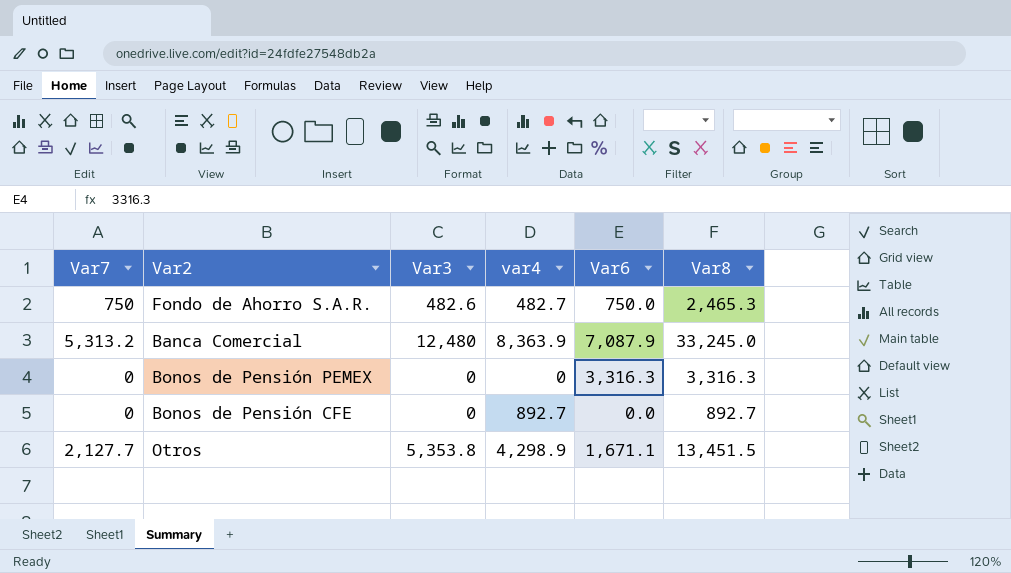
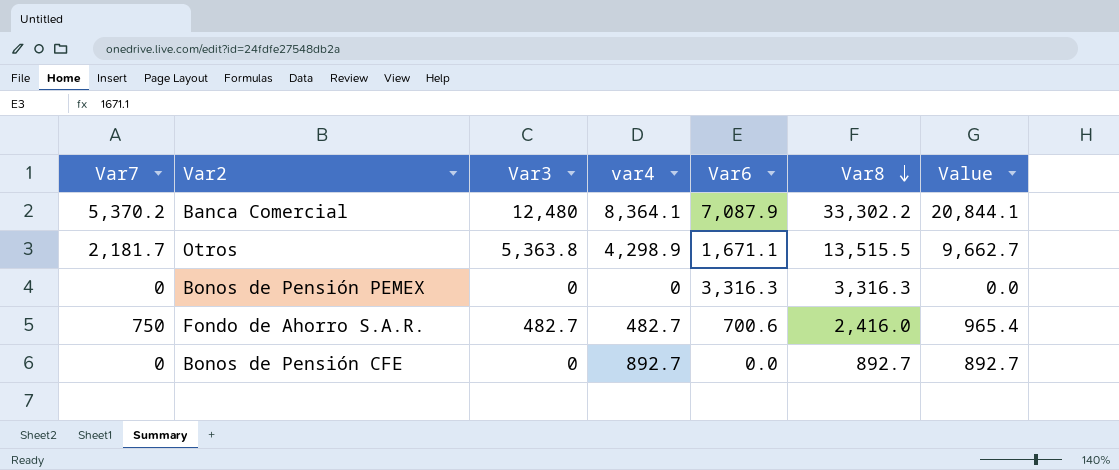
row order: none -> Var8 descending
column Value | formula: none -> [Var3] + [var4]
Banca Comercial | Var7: 5,313.2 -> 5,370.2
Banca Comercial | var4: 8,363.9 -> 8,364.1
Banca Comercial | Var8: 33,245.0 -> 33,302.2
Otros | Var7: 2,127.7 -> 2,181.7
Otros | Var3: 5,353.8 -> 5,363.8
Otros | Var8: 13,451.5 -> 13,515.5
Fondo de Ahorro S.A.R. | Var3: 482.6 -> 482.7
Fondo de Ahorro S.A.R. | Var6: 750.0 -> 700.6
Fondo de Ahorro S.A.R. | Var8: 2,465.3 -> 2,416.0

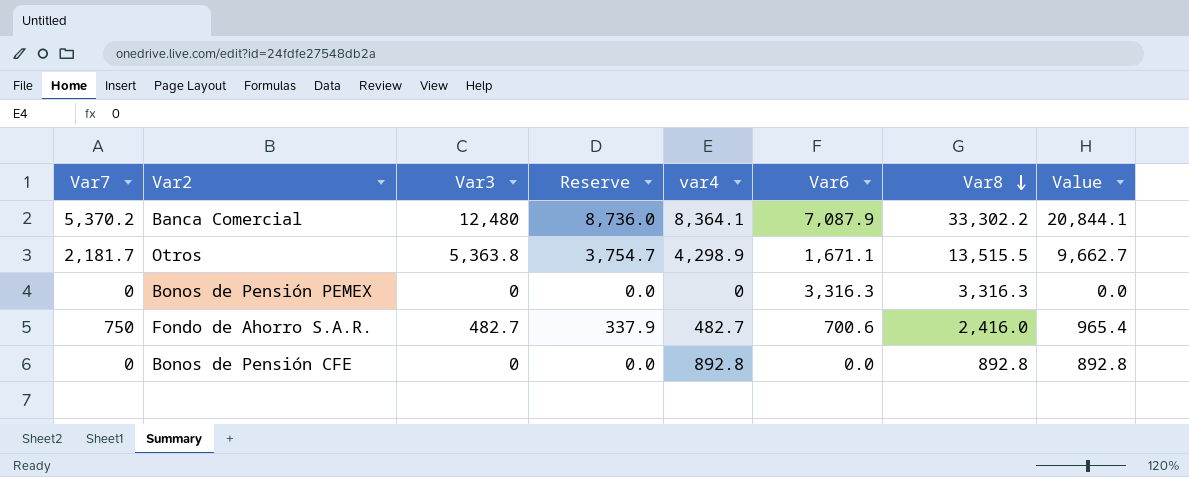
column Reserve | formula: none -> [Var3] * 0.7
Bonos de Pensión CFE | var4: 892.7 -> 892.8
Bonos de Pensión CFE | Var8: 892.7 -> 892.8
Bonos de Pensión CFE | Value: 892.7 -> 892.8

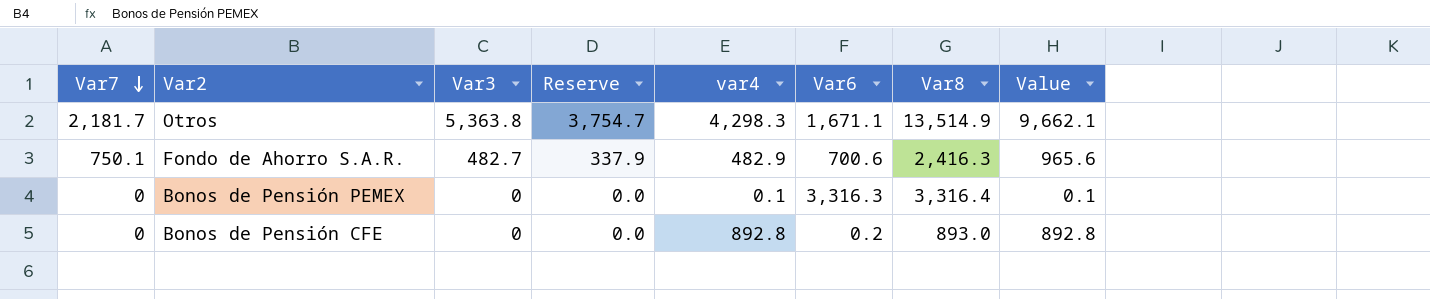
row order: Var8 descending -> Var7 descending
row Banca Comercial: 5,370.2 | 12,480 | 8,736.0 | 8,364.1 | 7,087.9 | 33,302.2 | 20,844.1 -> none
Otros | var4: 4,298.9 -> 4,298.3
Otros | Var8: 13,515.5 -> 13,514.9
Otros | Value: 9,662.7 -> 9,662.1
Fondo de Ahorro S.A.R. | Var7: 750 -> 750.1
Fondo de Ahorro S.A.R. | var4: 482.7 -> 482.9
Fondo de Ahorro S.A.R. | Var8: 2,416.0 -> 2,416.3
Fondo de Ahorro S.A.R. | Value: 965.4 -> 965.6
Bonos de Pensión PEMEX | var4: 0 -> 0.1
Bonos de Pensión PEMEX | Var8: 3,316.3 -> 3,316.4
Bonos de Pensión PEMEX | Value: 0.0 -> 0.1
Bonos de Pensión CFE | Var6: 0.0 -> 0.2
Bonos de Pensión CFE | Var8: 892.8 -> 893.0

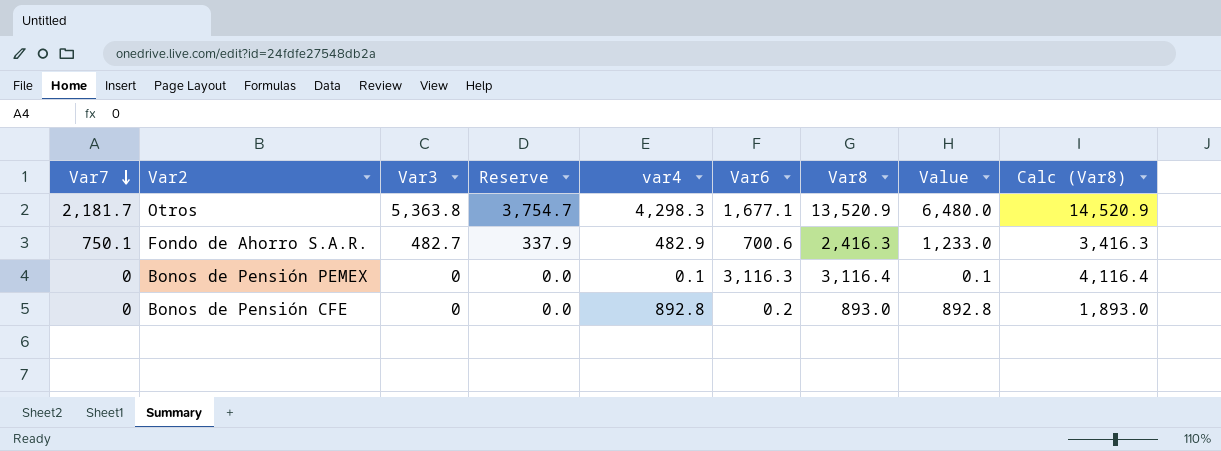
column Value | formula: [Var3] + [var4] -> [Var7] + [var4]
column Calc (Var8) | formula: none -> [Var8] + 1000
Otros | Var6: 1,671.1 -> 1,677.1
Otros | Var8: 13,514.9 -> 13,520.9
Bonos de Pensión PEMEX | Var6: 3,316.3 -> 3,116.3
Bonos de Pensión PEMEX | Var8: 3,316.4 -> 3,116.4

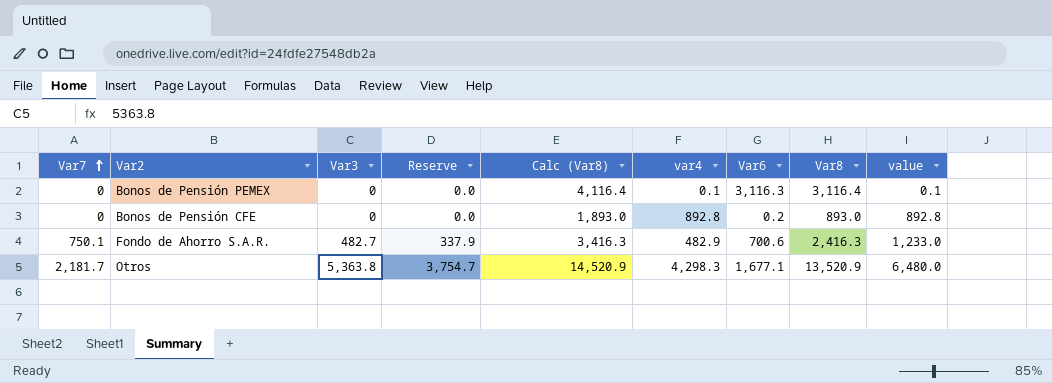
row order: Var7 descending -> Var7 ascending
column Calc (Var8) | position: 9 -> 5
column name: Value -> value

